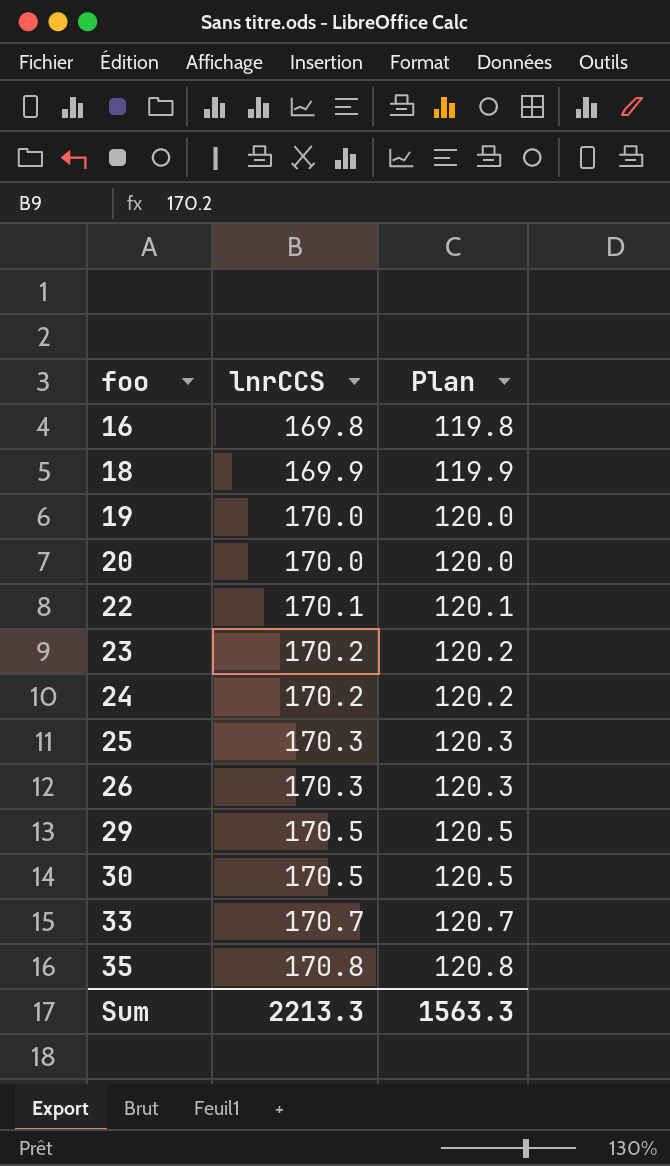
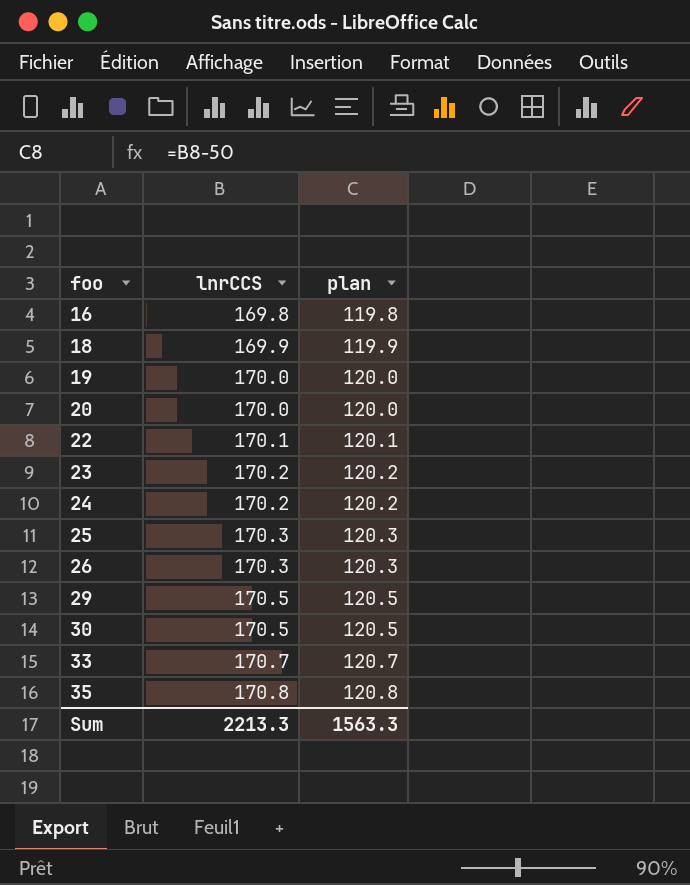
column name: Plan -> plan

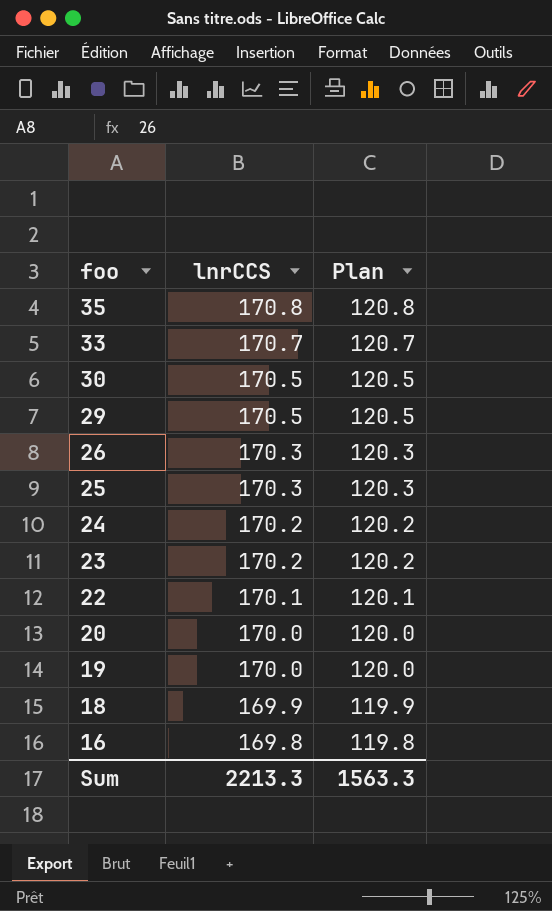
row order: foo ascending -> foo descending
column name: plan -> Plan

